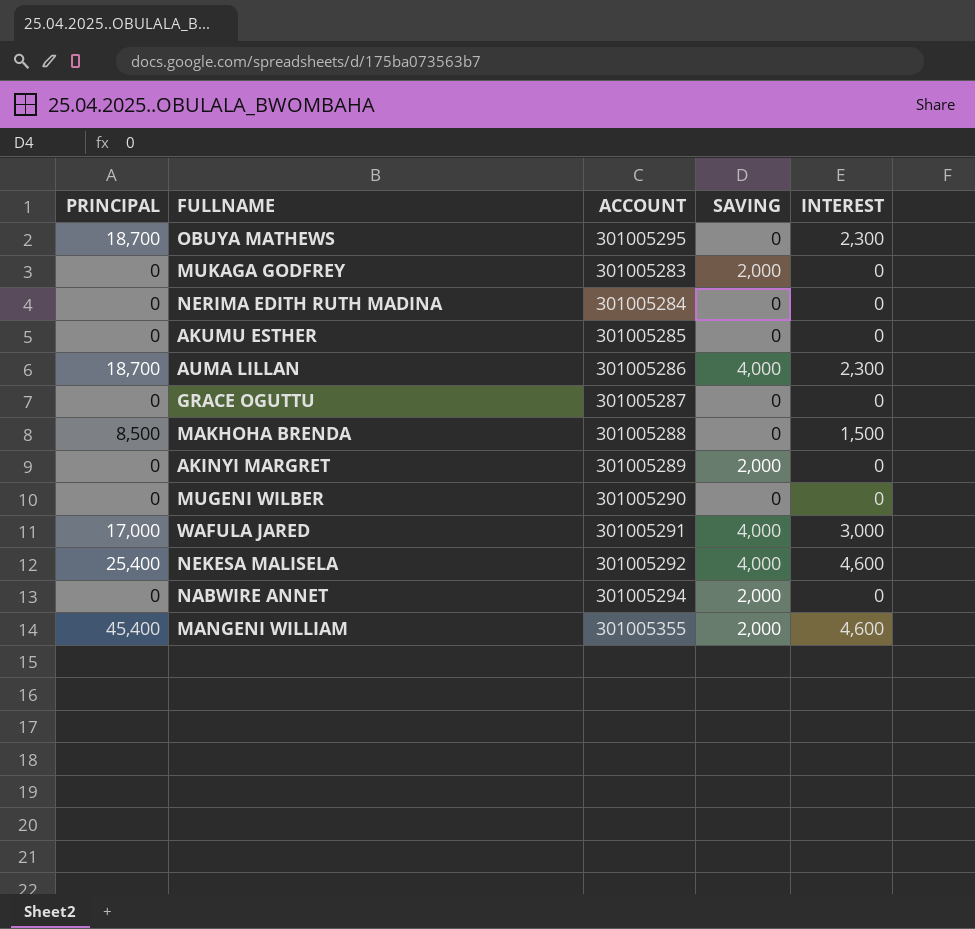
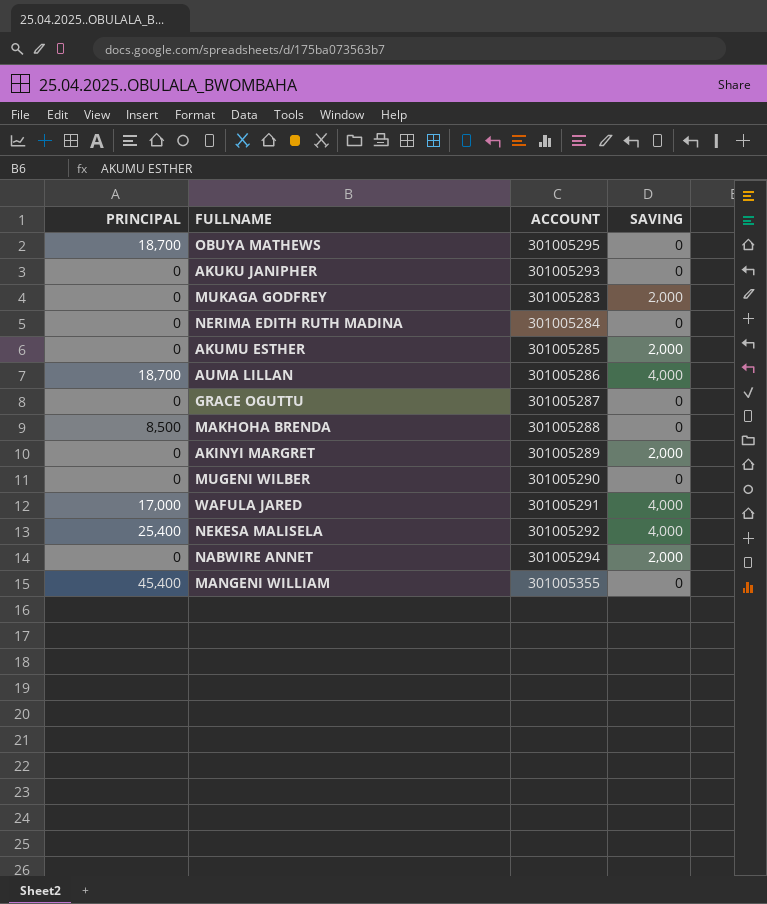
column INTEREST | position: 5 -> none
row AKUKU JANIPHER: none -> 0 | 301005293 | 0
AKUMU ESTHER | SAVING: 0 -> 2,000
MANGENI WILLIAM | SAVING: 2,000 -> 0

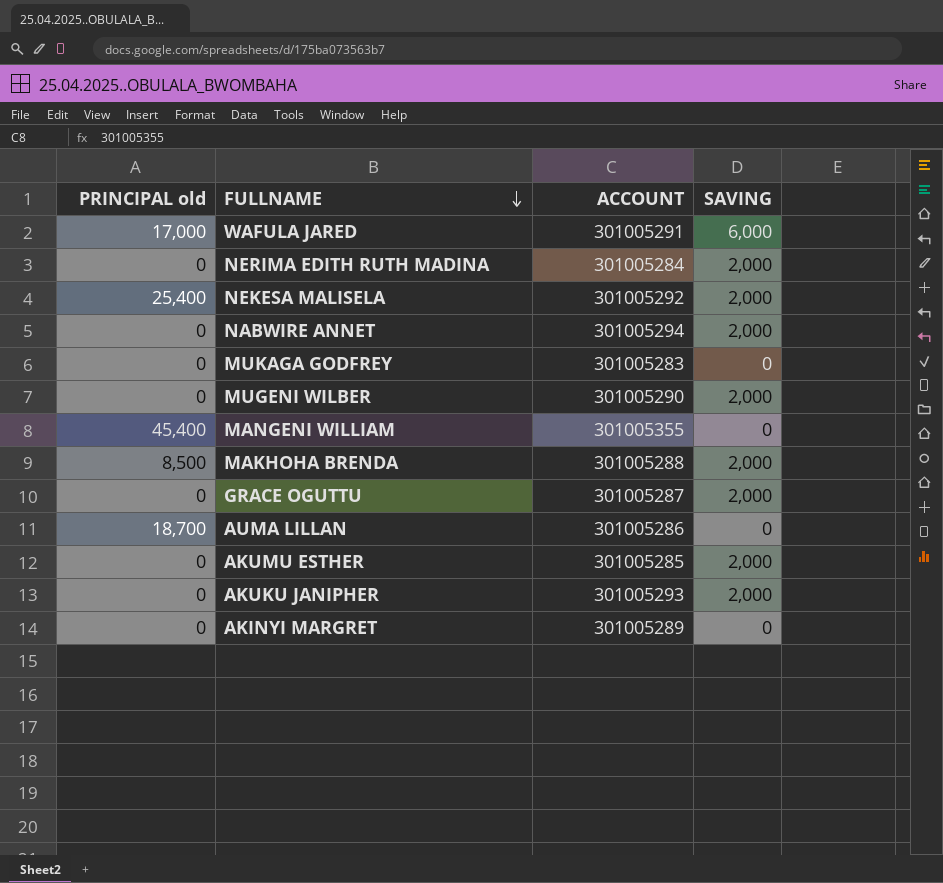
row order: none -> FULLNAME descending
column name: PRINCIPAL -> PRINCIPAL old
row OBUYA MATHEWS: 18,700 | 301005295 | 0 -> none
WAFULA JARED | SAVING: 4,000 -> 6,000
NERIMA EDITH RUTH MADINA | SAVING: 0 -> 2,000
NEKESA MALISELA | SAVING: 4,000 -> 2,000
MUKAGA GODFREY | SAVING: 2,000 -> 0
MUGENI WILBER | SAVING: 0 -> 2,000
MAKHOHA BRENDA | SAVING: 0 -> 2,000
GRACE OGUTTU | SAVING: 0 -> 2,000
AUMA LILLAN | SAVING: 4,000 -> 0
AKUKU JANIPHER | SAVING: 0 -> 2,000
AKINYI MARGRET | SAVING: 2,000 -> 0

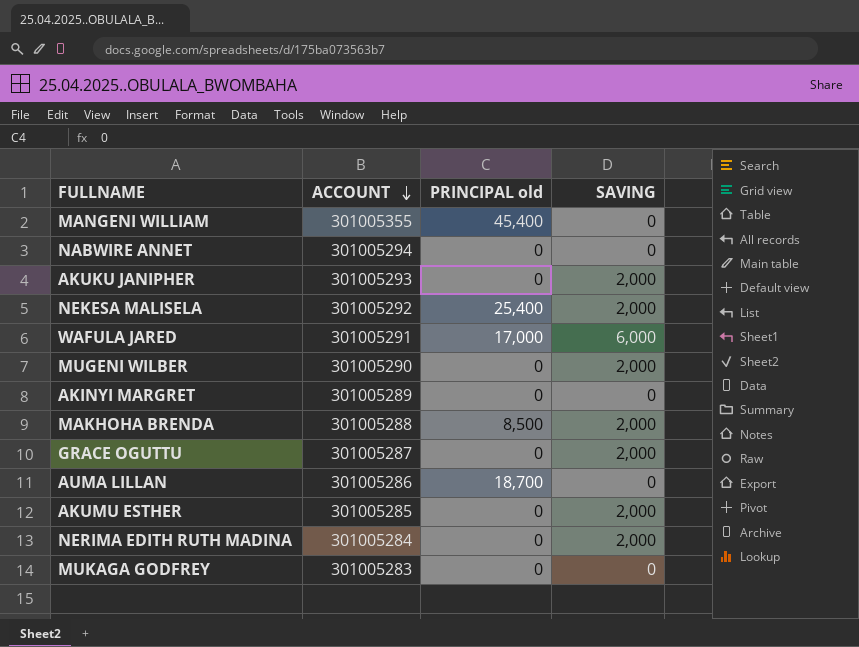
row order: FULLNAME descending -> ACCOUNT descending
column PRINCIPAL old | position: 1 -> 3
NABWIRE ANNET | SAVING: 2,000 -> 0

